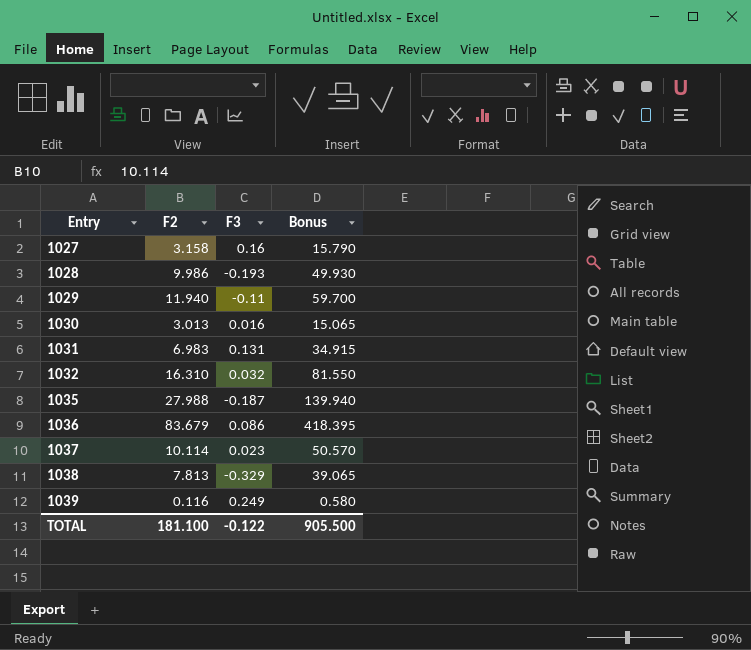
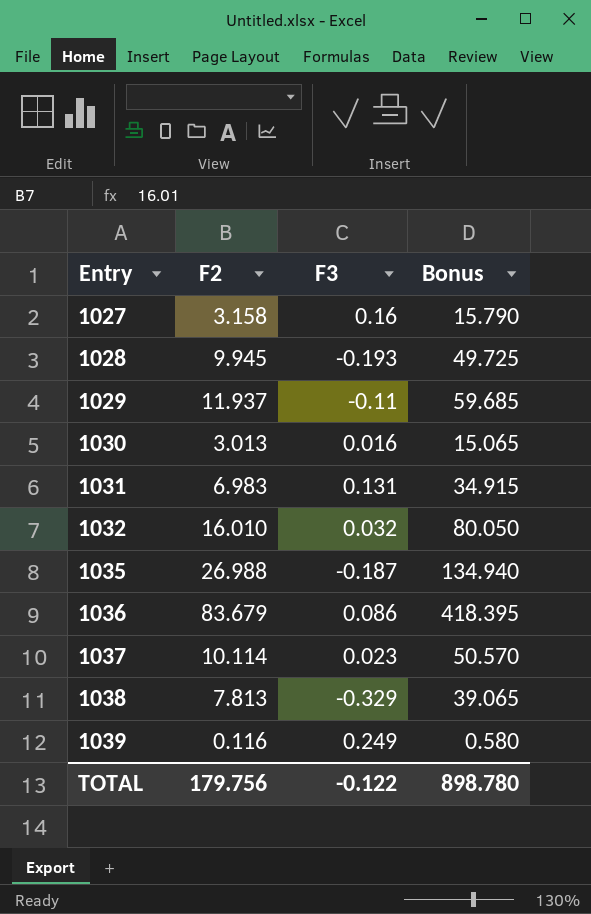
1028 | F2: 9.986 -> 9.945
1028 | Bonus: 49.930 -> 49.725
1029 | F2: 11.940 -> 11.937
1029 | Bonus: 59.700 -> 59.685
1032 | F2: 16.310 -> 16.010
1032 | Bonus: 81.550 -> 80.050
1035 | F2: 27.988 -> 26.988
1035 | Bonus: 139.940 -> 134.940
TOTAL | F2: 181.100 -> 179.756
TOTAL | Bonus: 905.500 -> 898.780

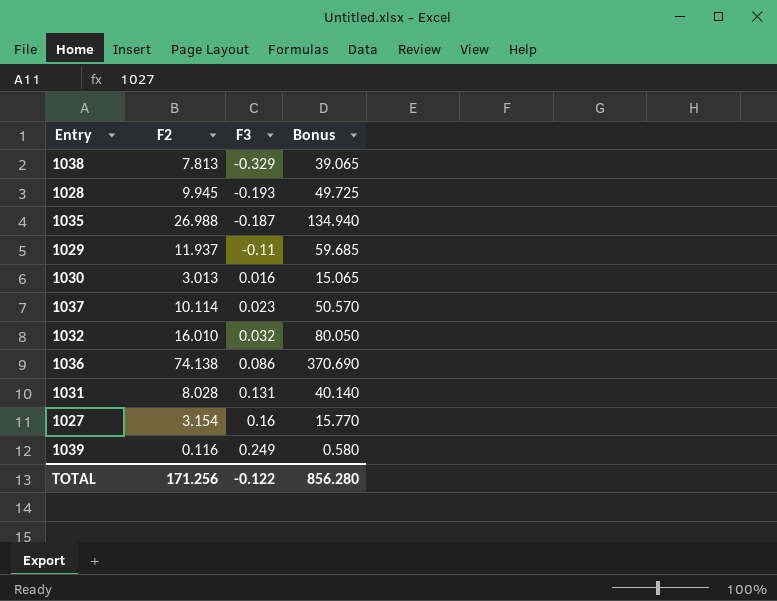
row order: Entry ascending -> F3 ascending
1036 | F2: 83.679 -> 74.138
1036 | Bonus: 418.395 -> 370.690
1031 | F2: 6.983 -> 8.028
1031 | Bonus: 34.915 -> 40.140
1027 | F2: 3.158 -> 3.154
1027 | Bonus: 15.790 -> 15.770
TOTAL | F2: 179.756 -> 171.256
TOTAL | Bonus: 898.780 -> 856.280

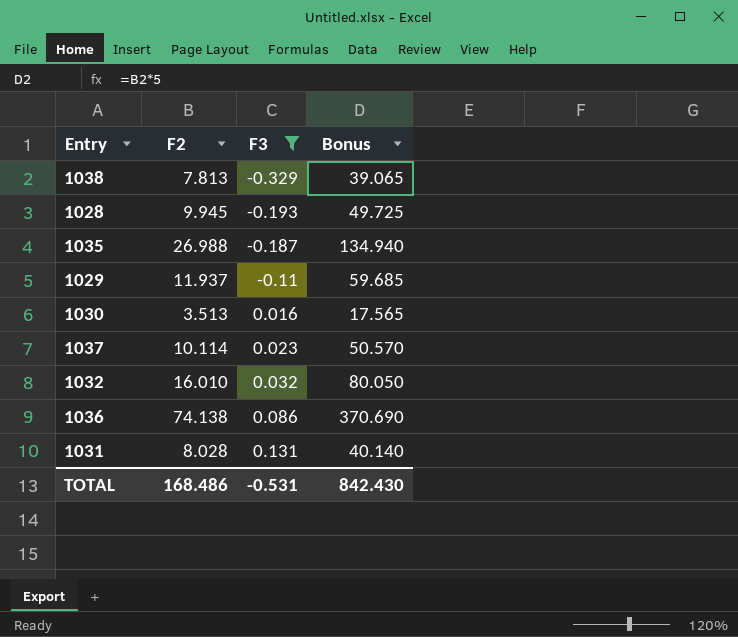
filter: none -> F3 <= 0.131
1030 | F2: 3.013 -> 3.513
1030 | Bonus: 15.065 -> 17.565
TOTAL | F2: 171.256 -> 168.486
TOTAL | F3: -0.122 -> -0.531
TOTAL | Bonus: 856.280 -> 842.430

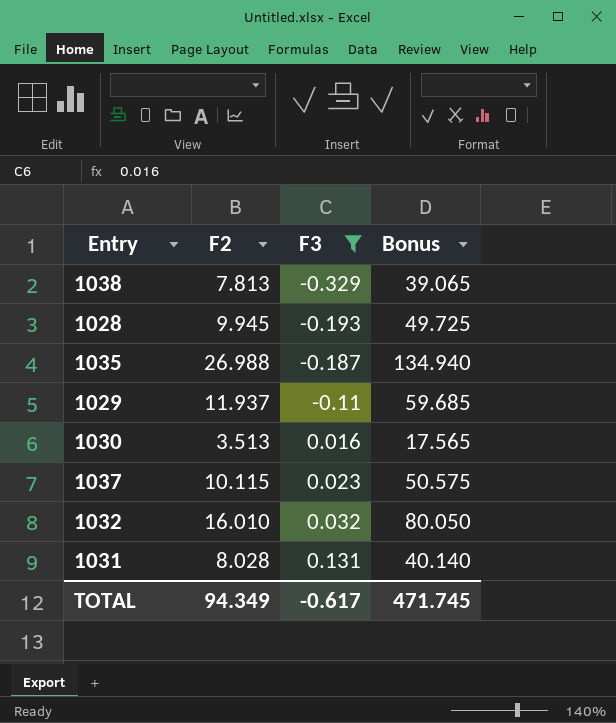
row 1036: 74.138 | 0.086 | 370.690 -> none
1037 | F2: 10.114 -> 10.115
1037 | Bonus: 50.570 -> 50.575
TOTAL | F2: 168.486 -> 94.349
TOTAL | F3: -0.531 -> -0.617
TOTAL | Bonus: 842.430 -> 471.745

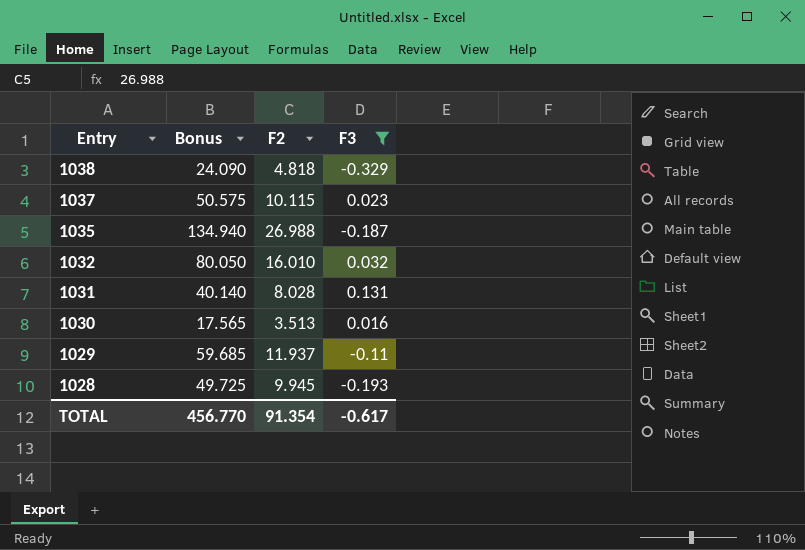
row order: F3 ascending -> Entry descending
column Bonus | position: 4 -> 2
1038 | Bonus: 39.065 -> 24.090
1038 | F2: 7.813 -> 4.818
TOTAL | Bonus: 471.745 -> 456.770
TOTAL | F2: 94.349 -> 91.354

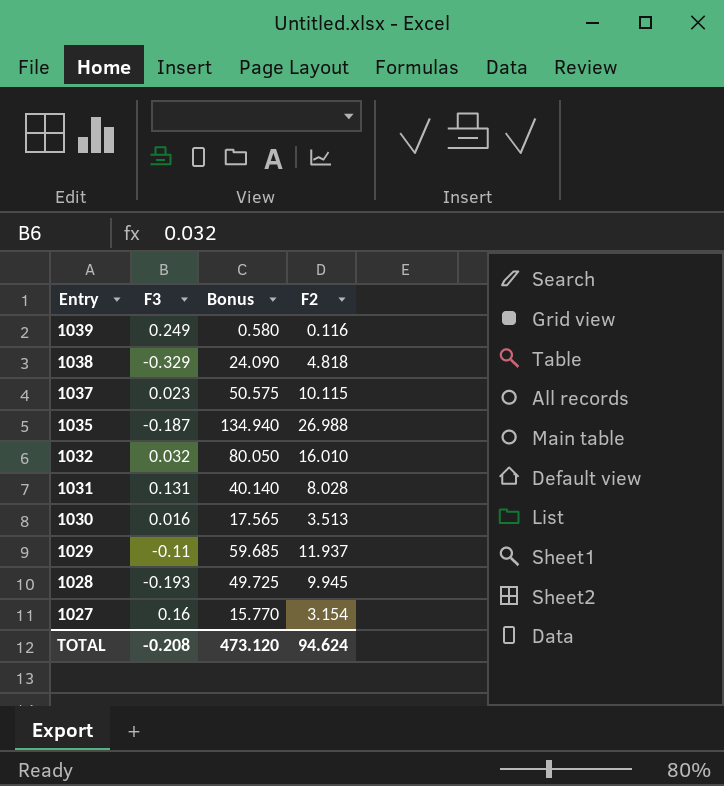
filter: F3 <= 0.131 -> none
column F3 | position: 4 -> 2
TOTAL | F3: -0.617 -> -0.208
TOTAL | Bonus: 456.770 -> 473.120
TOTAL | F2: 91.354 -> 94.624

